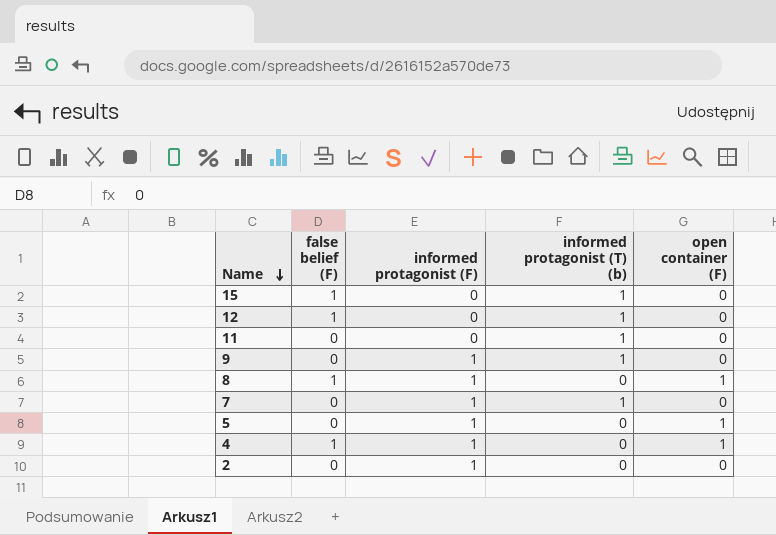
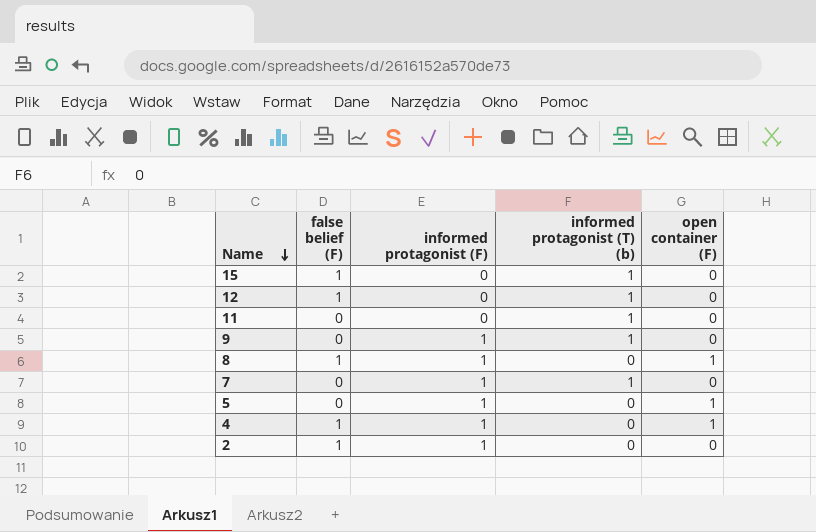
2 | false belief (F): 0 -> 1

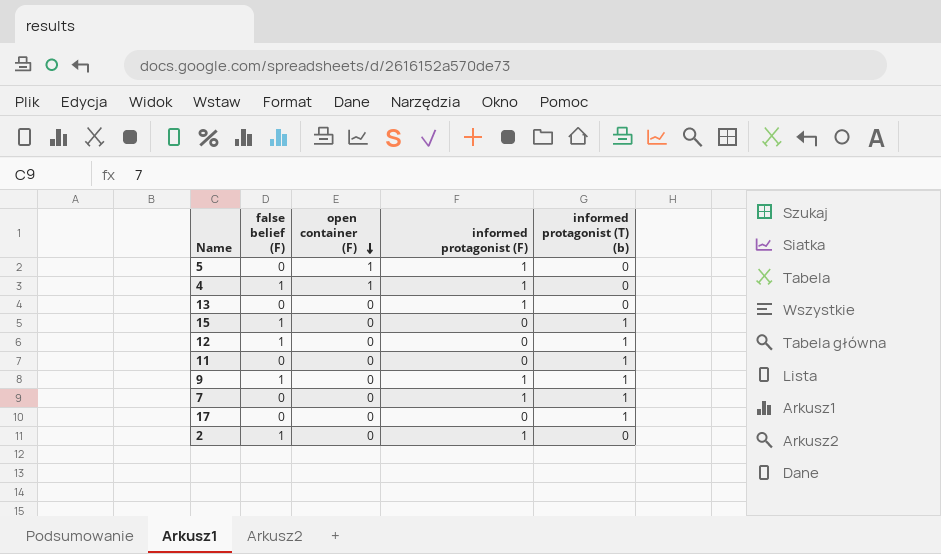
row order: Name descending -> open container (F) descending
column open container (F) | position: 5 -> 3
row 8: 1 | 1 | 0 | 1 -> none
row 13: none -> 0 | 0 | 1 | 0
9 | false belief (F): 0 -> 1
row 17: none -> 0 | 0 | 0 | 1

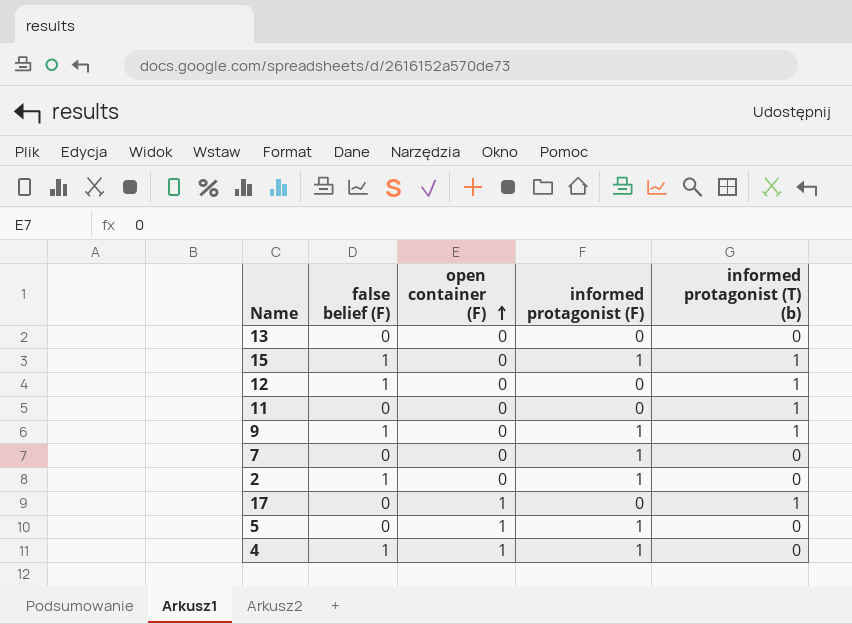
row order: open container (F) descending -> open container (F) ascending
13 | informed protagonist (F): 1 -> 0
15 | informed protagonist (F): 0 -> 1
7 | informed protagonist (T) (b): 1 -> 0
17 | open container (F): 0 -> 1

